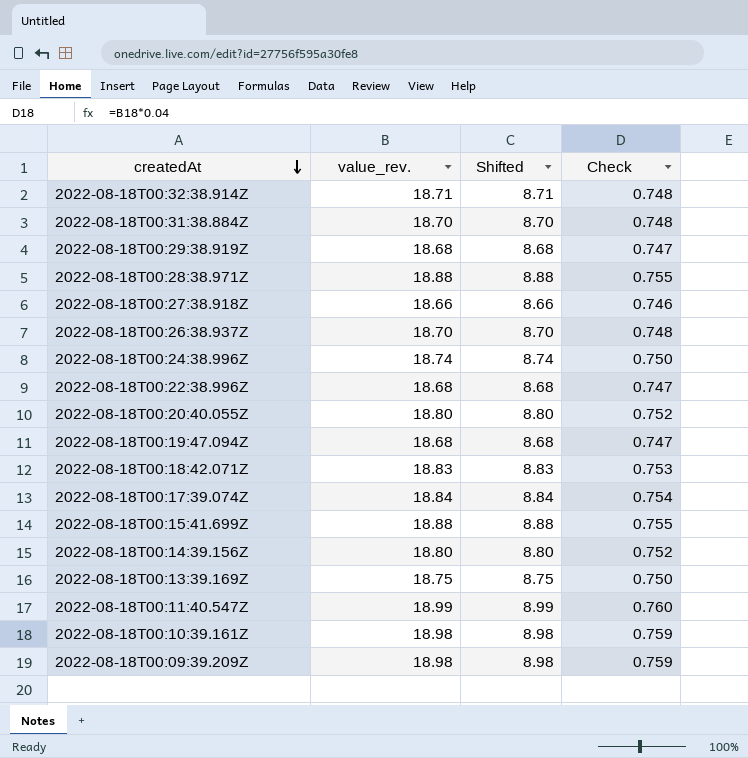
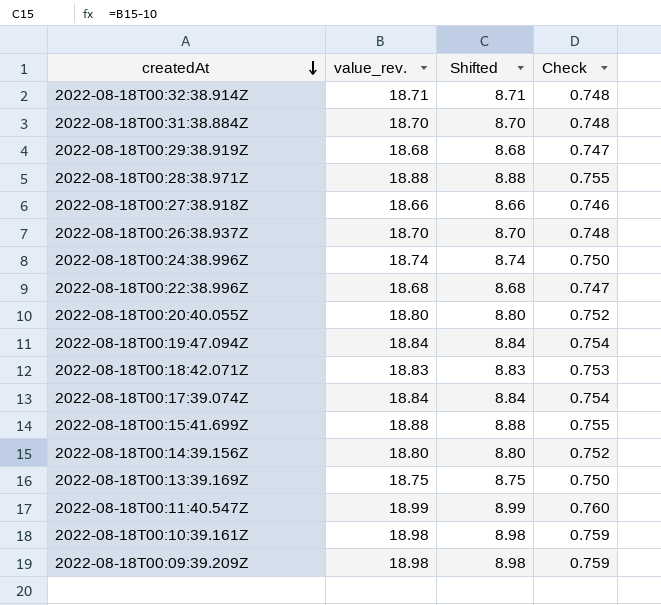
2022-08-18T00:19:47.094Z | value_rev.: 18.68 -> 18.84
2022-08-18T00:19:47.094Z | Shifted: 8.68 -> 8.84
2022-08-18T00:19:47.094Z | Check: 0.747 -> 0.754

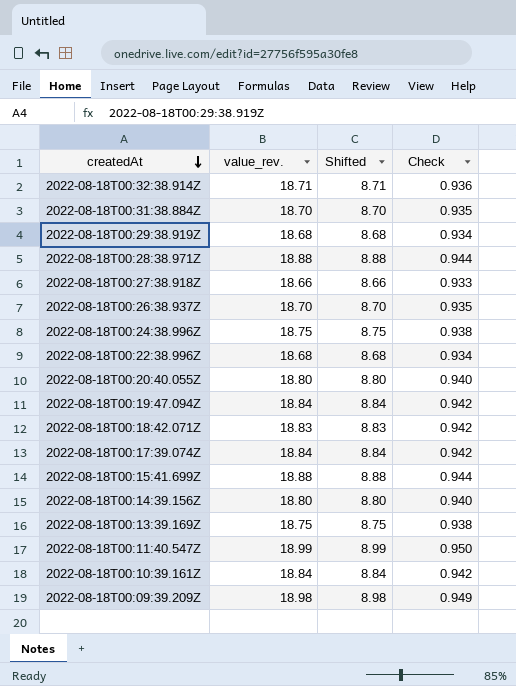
column Check | formula: [value_rev.] * 0.04 -> [value_rev.] * 0.05
2022-08-18T00:24:38.996Z | value_rev.: 18.74 -> 18.75
2022-08-18T00:24:38.996Z | Shifted: 8.74 -> 8.75
2022-08-18T00:10:39.161Z | value_rev.: 18.98 -> 18.84
2022-08-18T00:10:39.161Z | Shifted: 8.98 -> 8.84

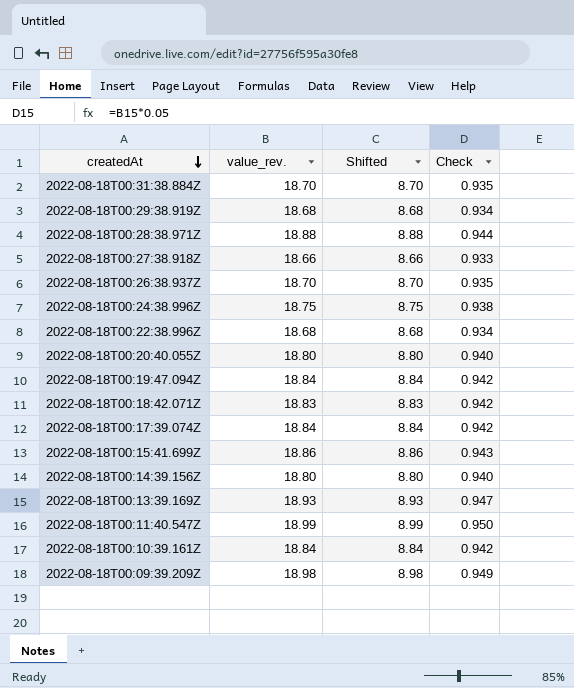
row 2022-08-18T00:32:38.914Z: 18.71 | 8.71 | 0.936 -> none
2022-08-18T00:15:41.699Z | value_rev.: 18.88 -> 18.86
2022-08-18T00:15:41.699Z | Shifted: 8.88 -> 8.86
2022-08-18T00:15:41.699Z | Check: 0.944 -> 0.943
2022-08-18T00:13:39.169Z | value_rev.: 18.75 -> 18.93
2022-08-18T00:13:39.169Z | Shifted: 8.75 -> 8.93
2022-08-18T00:13:39.169Z | Check: 0.938 -> 0.947

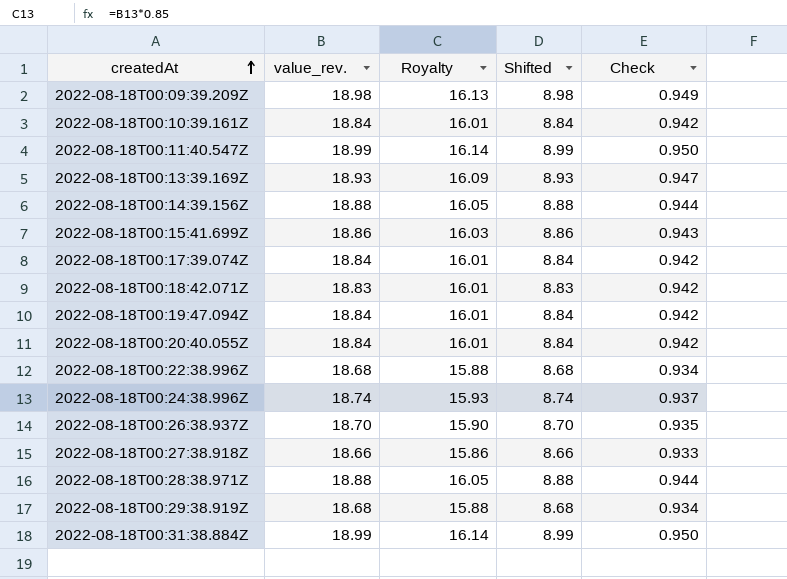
row order: createdAt descending -> createdAt ascending
column Royalty | formula: none -> [value_rev.] * 0.85
2022-08-18T00:14:39.156Z | value_rev.: 18.80 -> 18.88
2022-08-18T00:14:39.156Z | Shifted: 8.80 -> 8.88
2022-08-18T00:14:39.156Z | Check: 0.940 -> 0.944
2022-08-18T00:20:40.055Z | value_rev.: 18.80 -> 18.84
2022-08-18T00:20:40.055Z | Shifted: 8.80 -> 8.84
2022-08-18T00:20:40.055Z | Check: 0.940 -> 0.942
2022-08-18T00:24:38.996Z | value_rev.: 18.75 -> 18.74
2022-08-18T00:24:38.996Z | Shifted: 8.75 -> 8.74
2022-08-18T00:24:38.996Z | Check: 0.938 -> 0.937
2022-08-18T00:31:38.884Z | value_rev.: 18.70 -> 18.99
2022-08-18T00:31:38.884Z | Shifted: 8.70 -> 8.99
2022-08-18T00:31:38.884Z | Check: 0.935 -> 0.950

